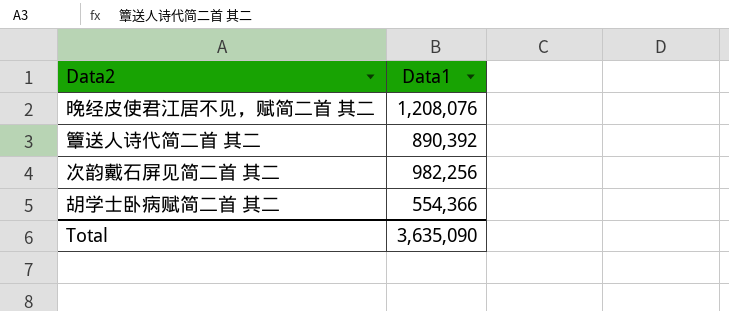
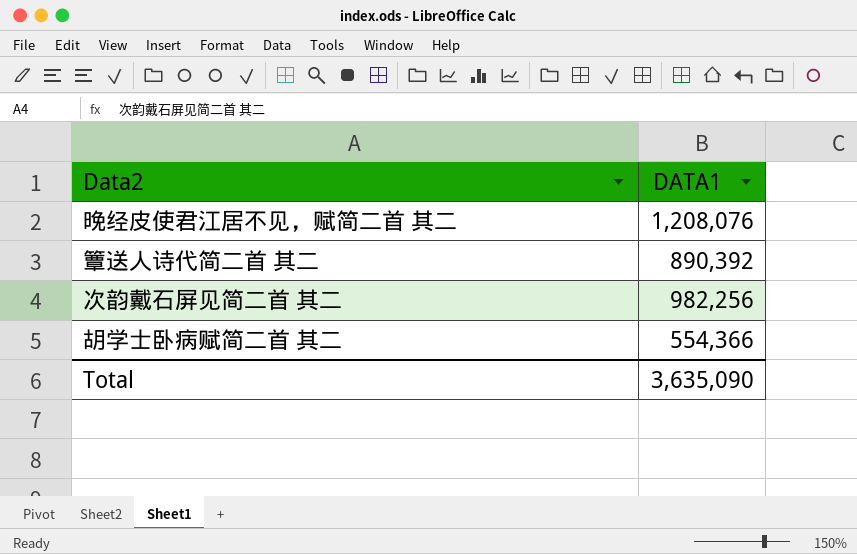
column name: Data1 -> DATA1

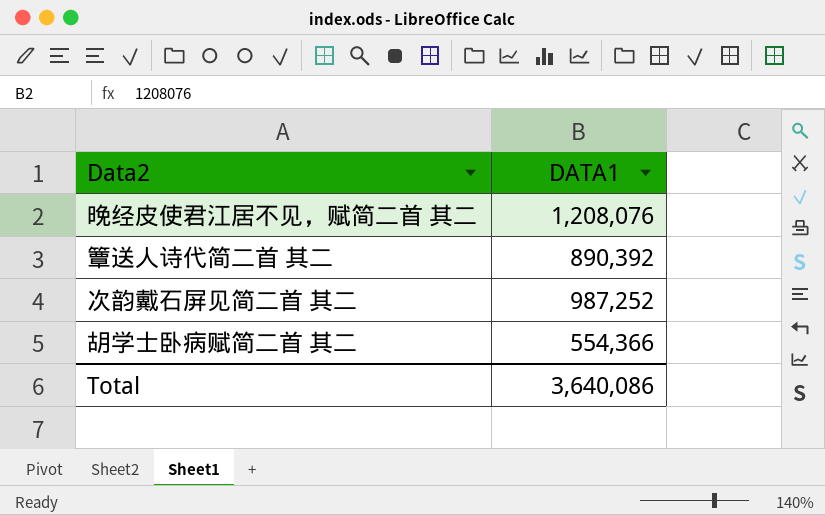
次韵戴石屏见简二首 其二 | DATA1: 982,256 -> 987,252
Total | DATA1: 3,635,090 -> 3,640,086

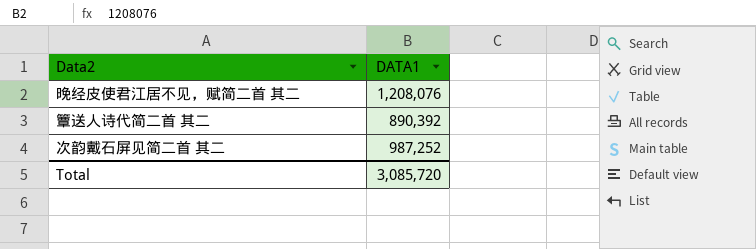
row 胡学士卧病赋简二首 其二: 554,366 -> none
Total | DATA1: 3,640,086 -> 3,085,720

